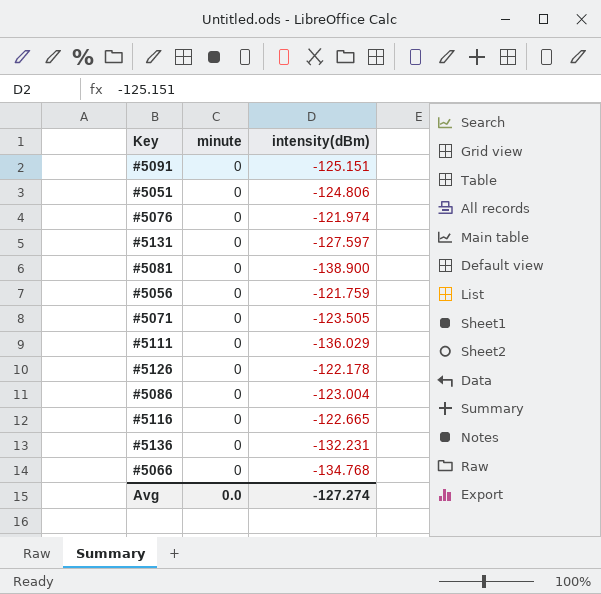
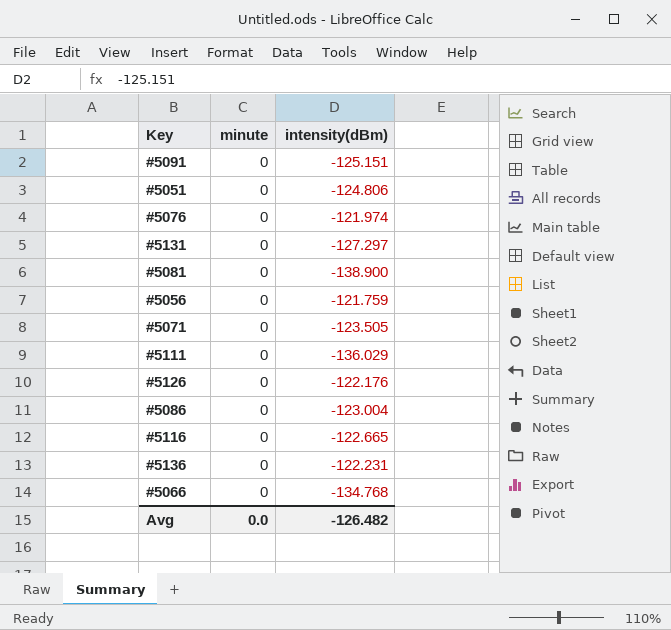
#5131 | intensity(dBm): -127.597 -> -127.297
#5126 | intensity(dBm): -122.178 -> -122.176
#5136 | intensity(dBm): -132.231 -> -122.231
Avg | intensity(dBm): -127.274 -> -126.482

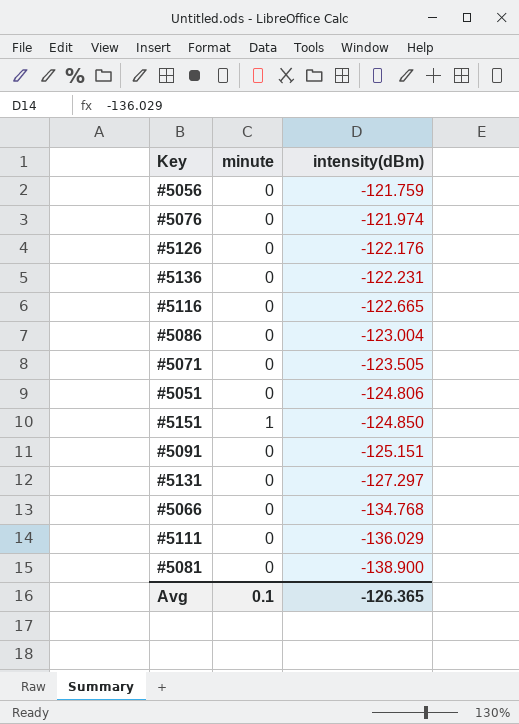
row order: none -> intensity(dBm) descending
row #5151: none -> 1 | -124.850
Avg | minute: 0.0 -> 0.1
Avg | intensity(dBm): -126.482 -> -126.365

